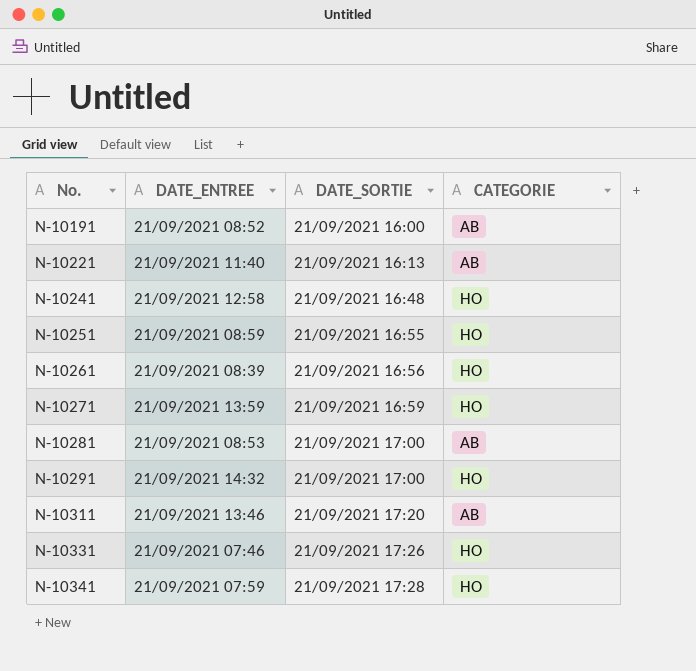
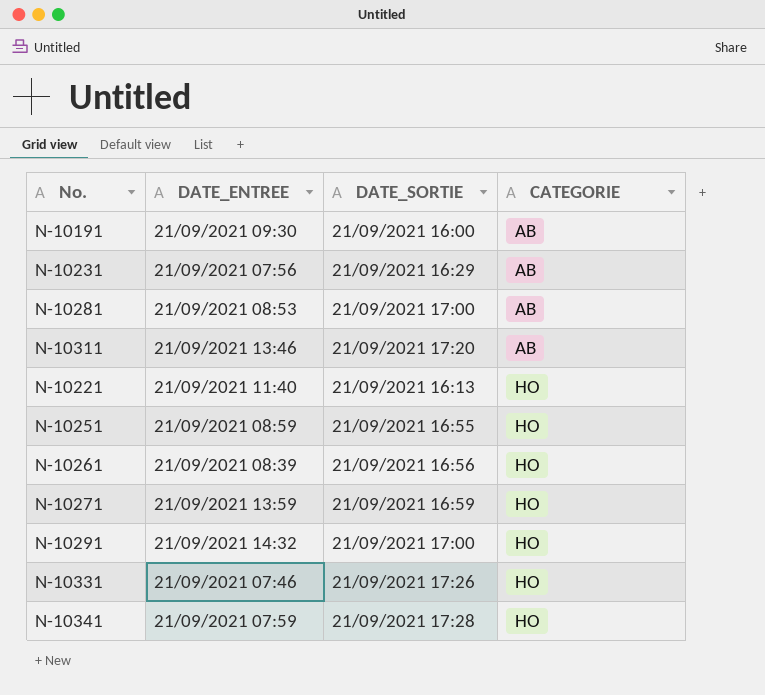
row order: No. ascending -> CATEGORIE ascending
row N-10241: 21/09/2021 12:58 | 21/09/2021 16:48 | HO -> none
N-10191 | DATE_ENTREE: 21/09/2021 08:52 -> 21/09/2021 09:30
row N-10231: none -> 21/09/2021 07:56 | 21/09/2021 16:29 | AB
N-10221 | CATEGORIE: AB -> HO

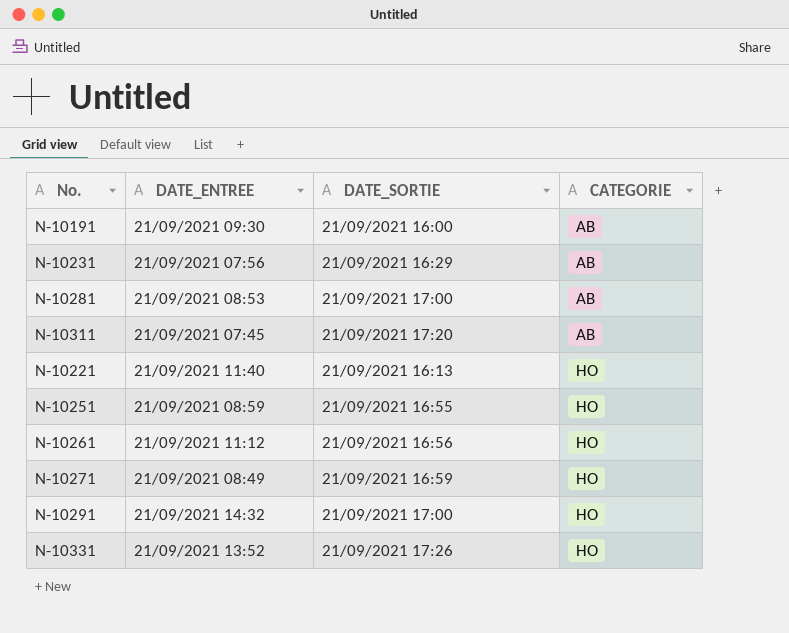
row N-10341: 21/09/2021 07:59 | 21/09/2021 17:28 | HO -> none
N-10311 | DATE_ENTREE: 21/09/2021 13:46 -> 21/09/2021 07:45
N-10261 | DATE_ENTREE: 21/09/2021 08:39 -> 21/09/2021 11:12
N-10271 | DATE_ENTREE: 21/09/2021 13:59 -> 21/09/2021 08:49
N-10331 | DATE_ENTREE: 21/09/2021 07:46 -> 21/09/2021 13:52

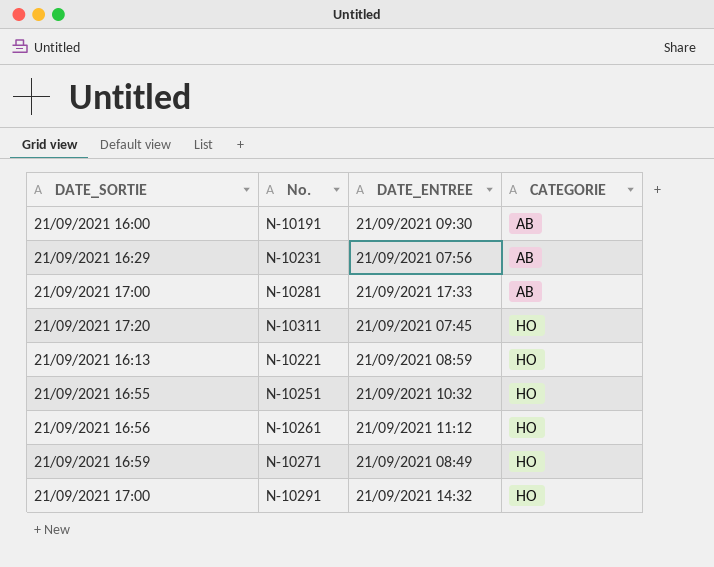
column DATE_SORTIE | position: 3 -> 1
row N-10331: 21/09/2021 13:52 | 21/09/2021 17:26 | HO -> none
N-10281 | DATE_ENTREE: 21/09/2021 08:53 -> 21/09/2021 17:33
N-10311 | CATEGORIE: AB -> HO
N-10221 | DATE_ENTREE: 21/09/2021 11:40 -> 21/09/2021 08:59
N-10251 | DATE_ENTREE: 21/09/2021 08:59 -> 21/09/2021 10:32

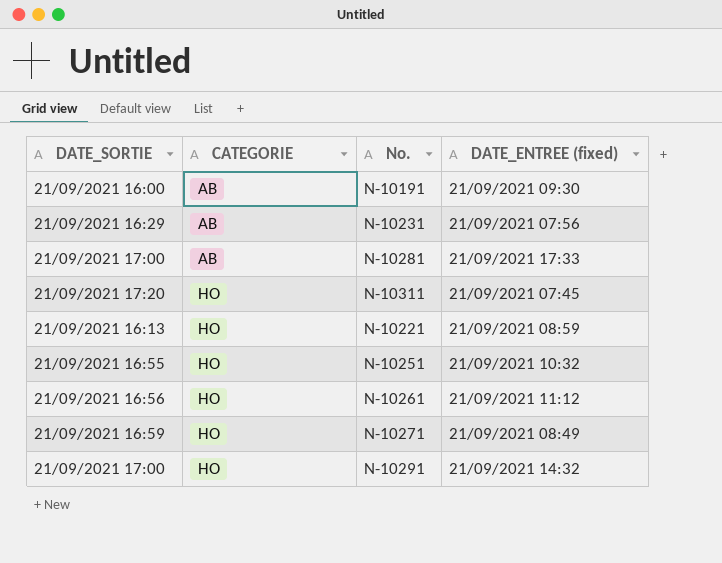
column CATEGORIE | position: 4 -> 2
column name: DATE_ENTREE -> DATE_ENTREE (fixed)

